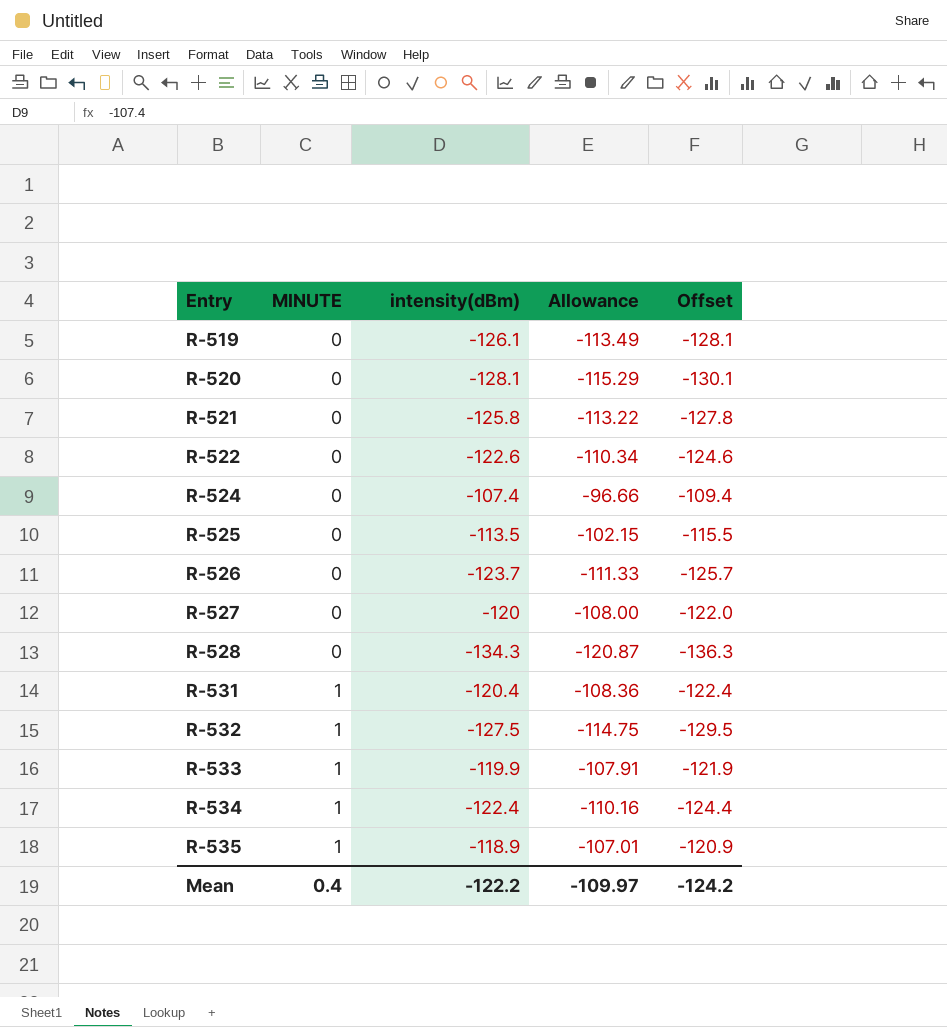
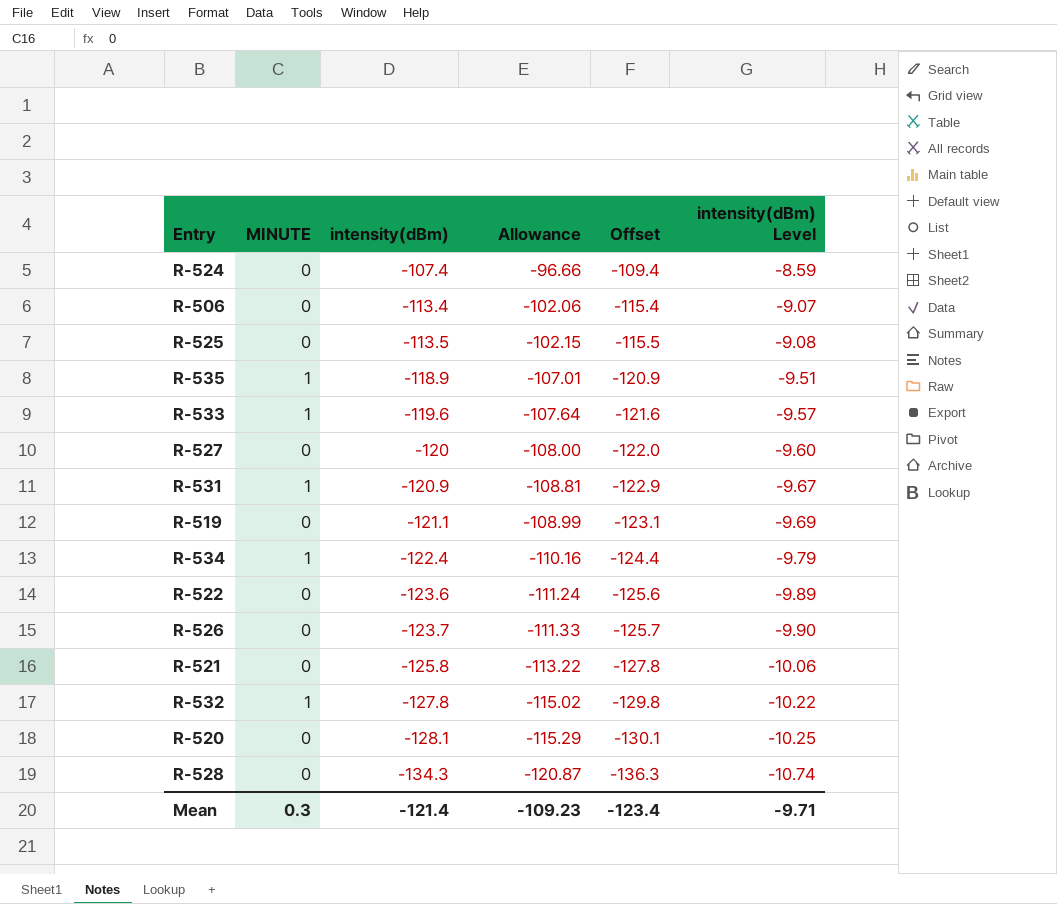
row order: Entry ascending -> intensity(dBm) descending
column intensity(dBm) Level | formula: none -> [intensity(dBm)] * 0.08
row R-506: none -> 0 | -113.4 | -102.06 | -115.4 | -9.07
R-533 | intensity(dBm): -119.9 -> -119.6
R-533 | Allowance: -107.91 -> -107.64
R-533 | Offset: -121.9 -> -121.6
R-531 | intensity(dBm): -120.4 -> -120.9
R-531 | Allowance: -108.36 -> -108.81
R-531 | Offset: -122.4 -> -122.9
R-519 | intensity(dBm): -126.1 -> -121.1
R-519 | Allowance: -113.49 -> -108.99
R-519 | Offset: -128.1 -> -123.1
R-522 | intensity(dBm): -122.6 -> -123.6
R-522 | Allowance: -110.34 -> -111.24
R-522 | Offset: -124.6 -> -125.6
R-532 | intensity(dBm): -127.5 -> -127.8
R-532 | Allowance: -114.75 -> -115.02
R-532 | Offset: -129.5 -> -129.8
Mean | MINUTE: 0.4 -> 0.3
Mean | intensity(dBm): -122.2 -> -121.4
Mean | Allowance: -109.97 -> -109.23
Mean | Offset: -124.2 -> -123.4

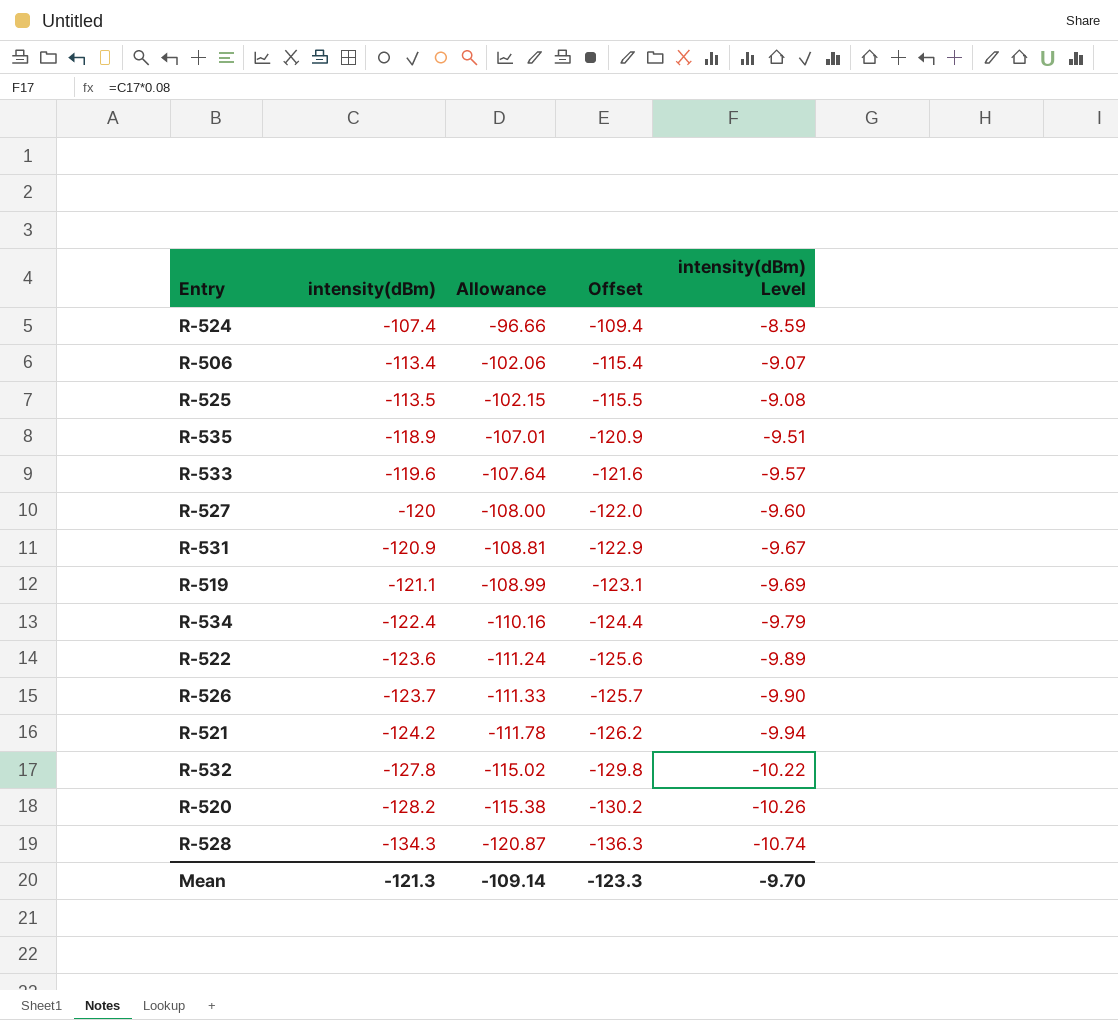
column MINUTE | position: 2 -> none
R-521 | intensity(dBm): -125.8 -> -124.2
R-521 | Allowance: -113.22 -> -111.78
R-521 | Offset: -127.8 -> -126.2
R-521 | intensity(dBm) Level: -10.06 -> -9.94
R-520 | intensity(dBm): -128.1 -> -128.2
R-520 | Allowance: -115.29 -> -115.38
R-520 | Offset: -130.1 -> -130.2
R-520 | intensity(dBm) Level: -10.25 -> -10.26
Mean | intensity(dBm): -121.4 -> -121.3
Mean | Allowance: -109.23 -> -109.14
Mean | Offset: -123.4 -> -123.3
Mean | intensity(dBm) Level: -9.71 -> -9.70

